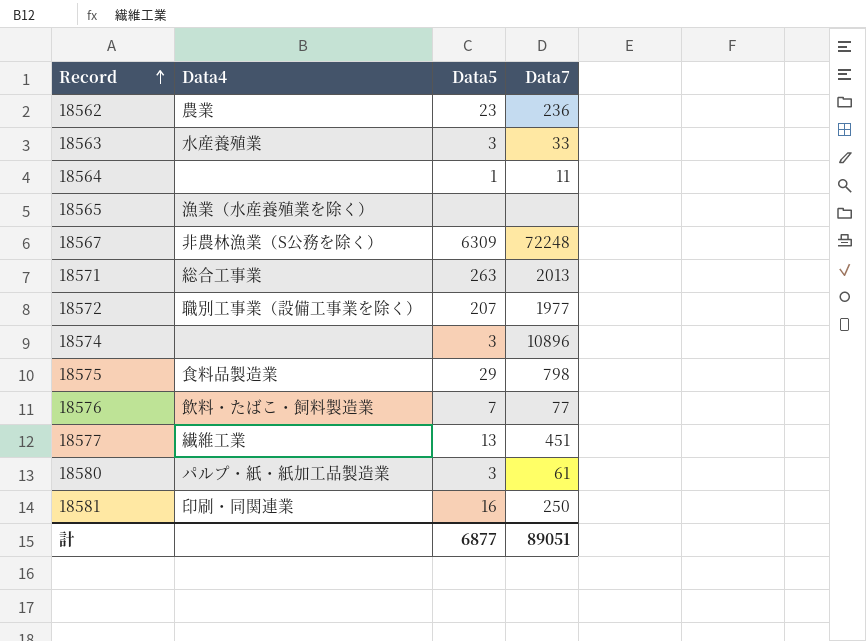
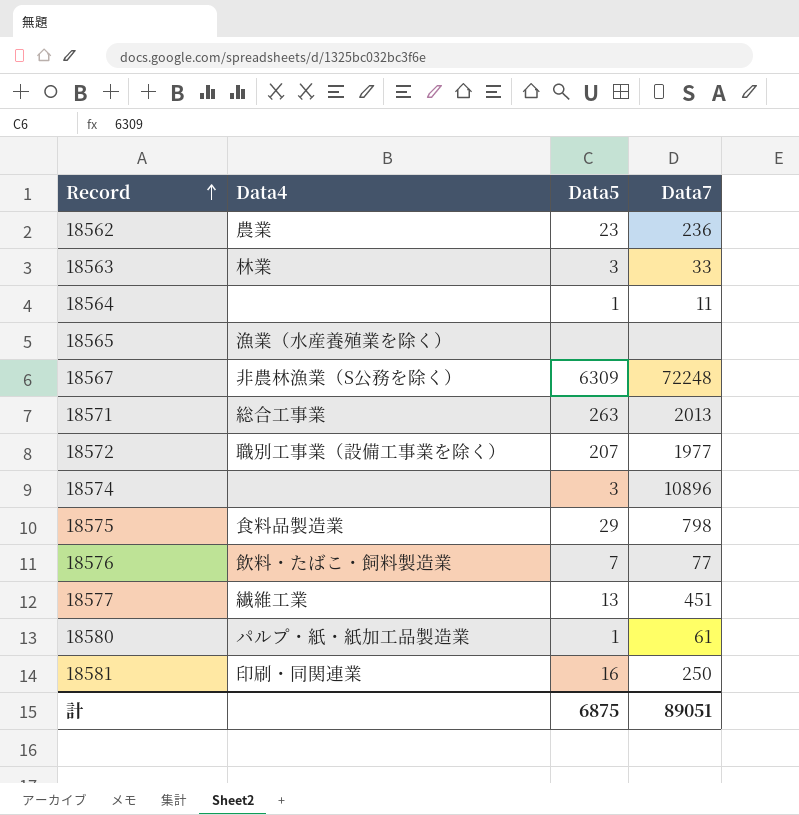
18563 | Data4: 水産養殖業 -> 林業
18580 | Data5: 3 -> 1
計 | Data5: 6877 -> 6875

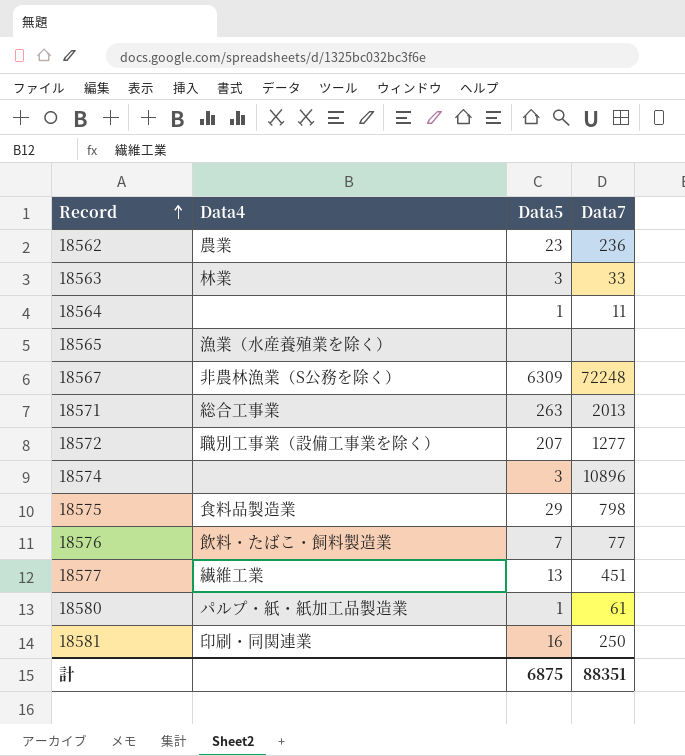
18572 | Data7: 1977 -> 1277
計 | Data7: 89051 -> 88351

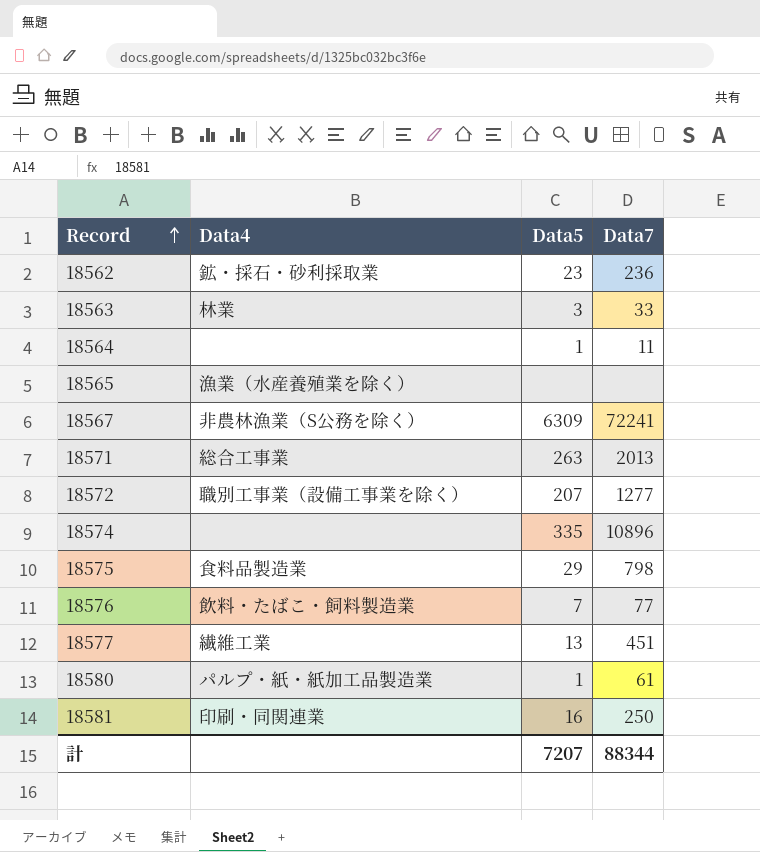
18562 | Data4: 農業 -> 鉱・採石・砂利採取業
18567 | Data7: 72248 -> 72241
18574 | Data5: 3 -> 335
計 | Data5: 6875 -> 7207
計 | Data7: 88351 -> 88344

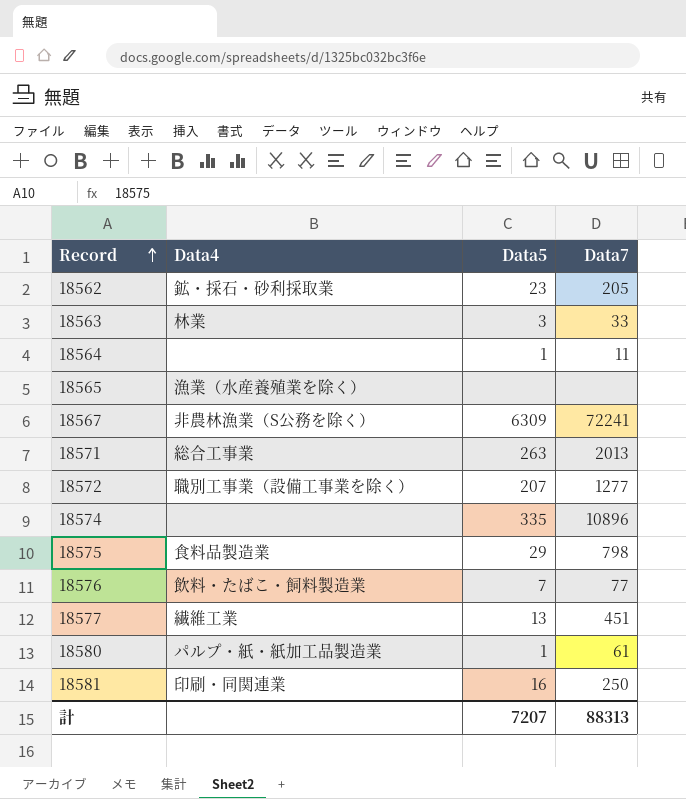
18562 | Data7: 236 -> 205
計 | Data7: 88344 -> 88313

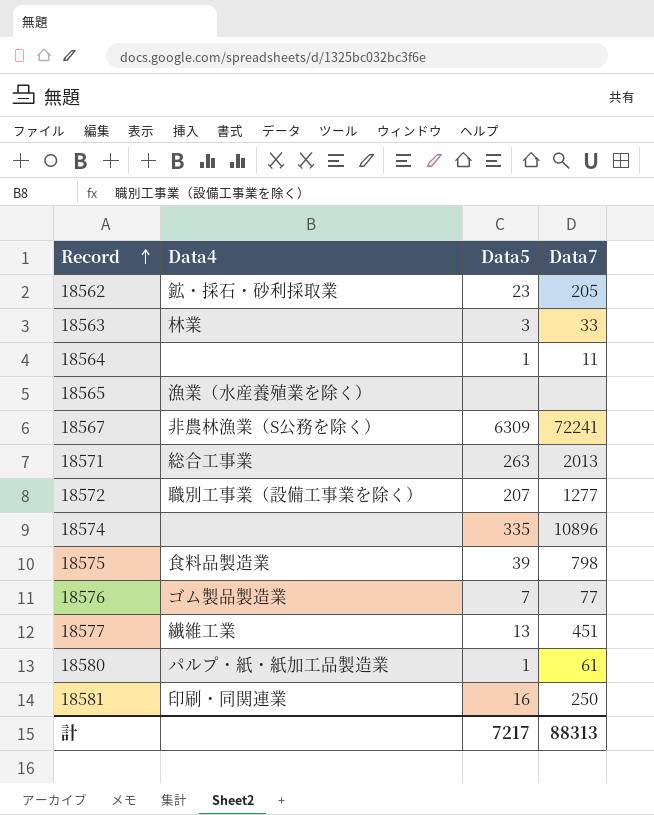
18575 | Data5: 29 -> 39
18576 | Data4: 飲料・たばこ・飼料製造業 -> ゴム製品製造業
計 | Data5: 7207 -> 7217

